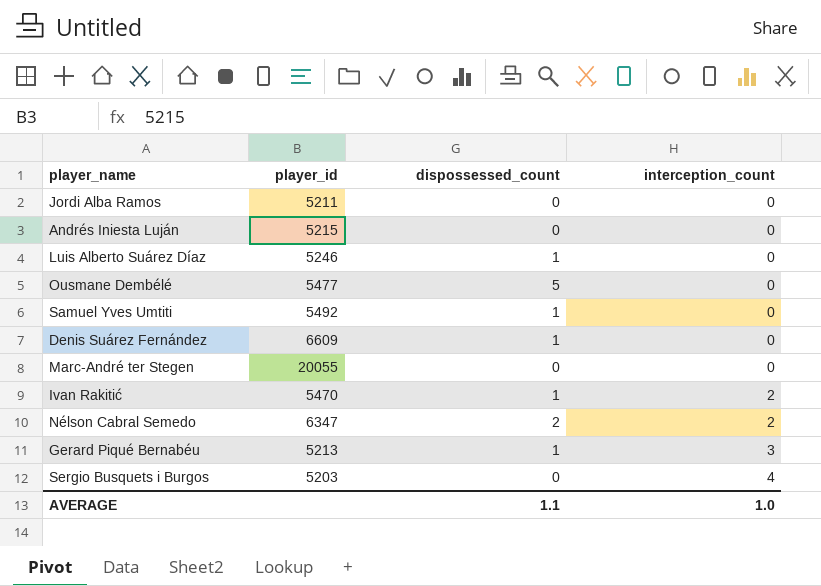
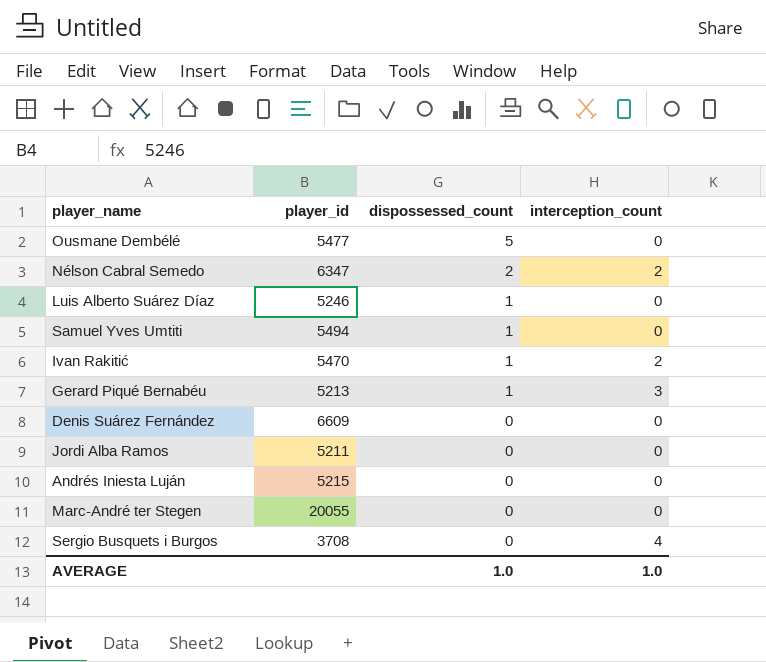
row order: interception_count ascending -> dispossessed_count descending
Samuel Yves Umtiti | player_id: 5492 -> 5494
Denis Suárez Fernández | dispossessed_count: 1 -> 0
Sergio Busquets i Burgos | player_id: 5203 -> 3708
AVERAGE | dispossessed_count: 1.1 -> 1.0

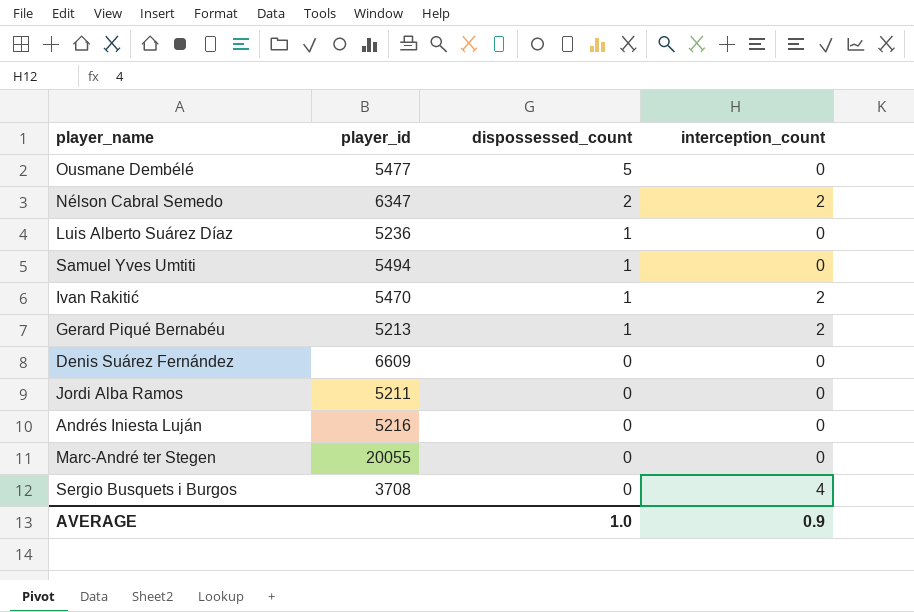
Luis Alberto Suárez Díaz | player_id: 5246 -> 5236
Gerard Piqué Bernabéu | interception_count: 3 -> 2
Andrés Iniesta Luján | player_id: 5215 -> 5216
AVERAGE | interception_count: 1.0 -> 0.9

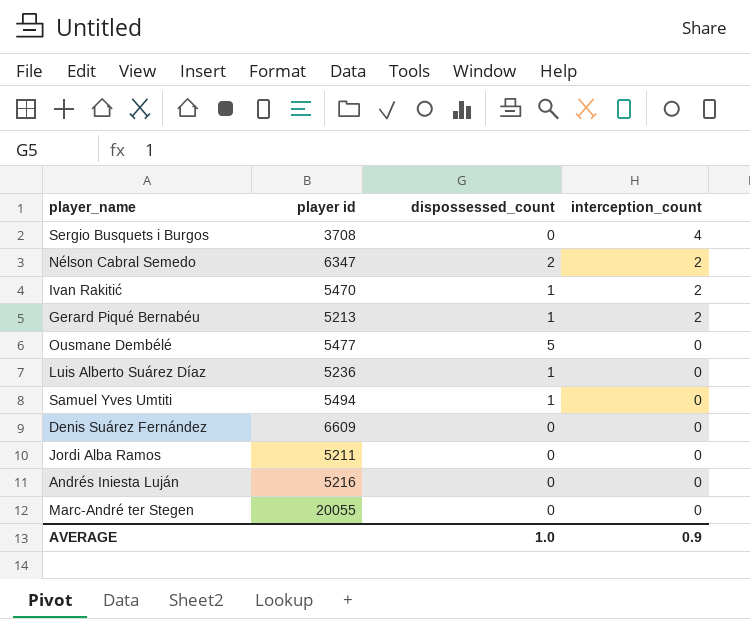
row order: dispossessed_count descending -> interception_count descending
column name: player_id -> player id

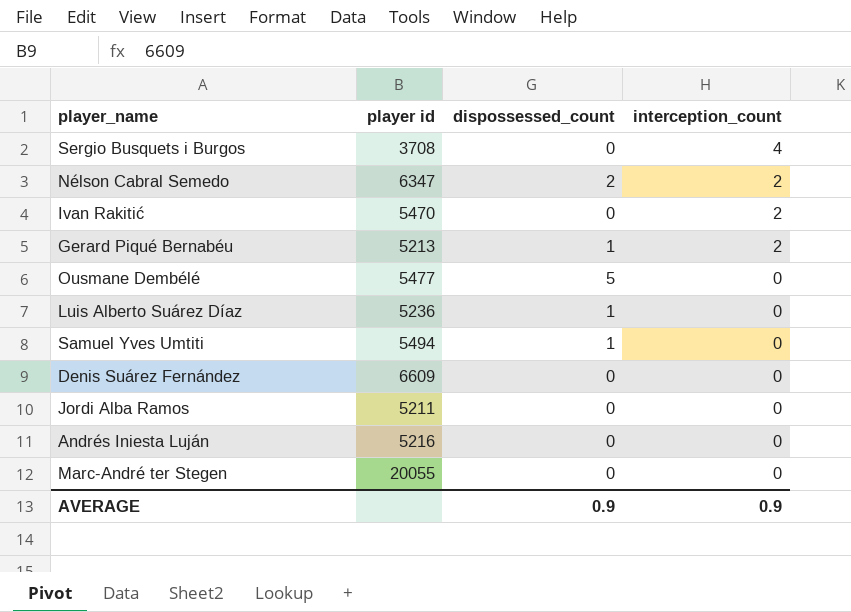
Ivan Rakitić | dispossessed_count: 1 -> 0
AVERAGE | dispossessed_count: 1.0 -> 0.9

